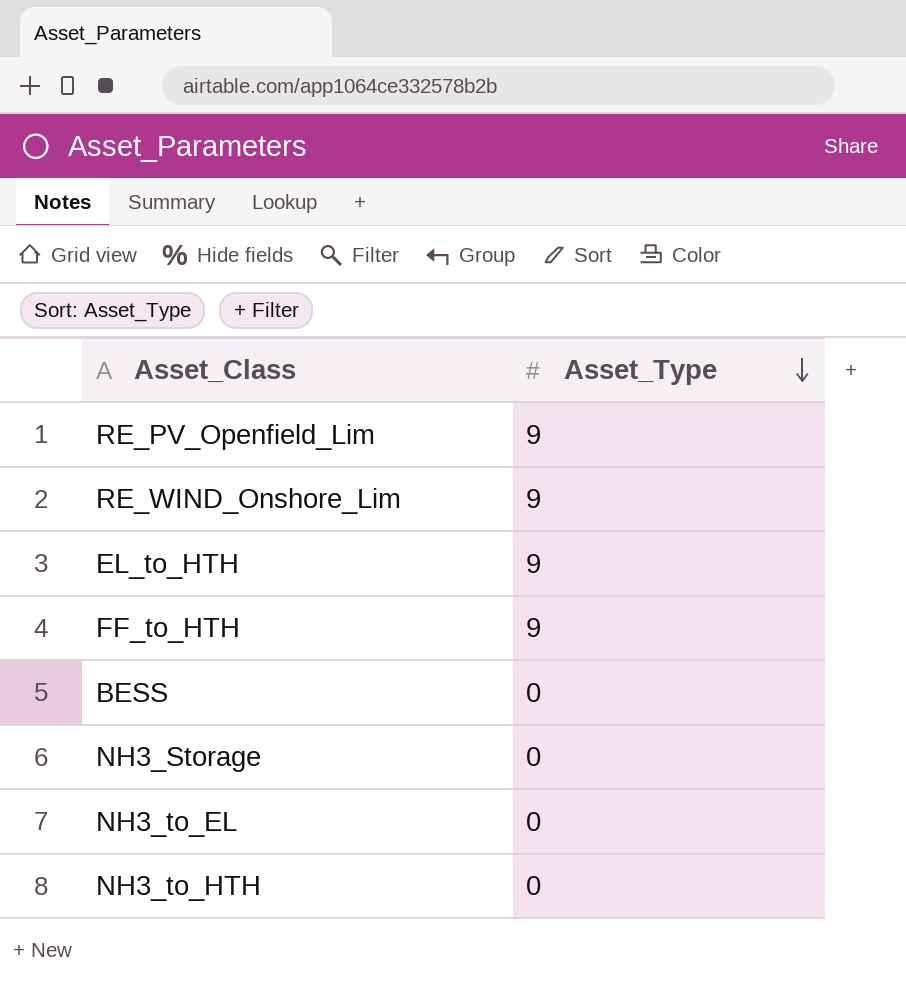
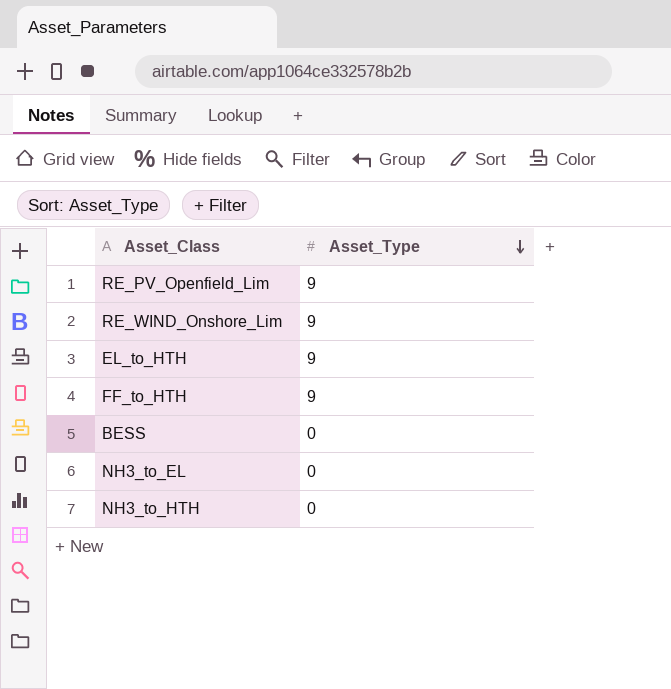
row NH3_Storage: 0 -> none

